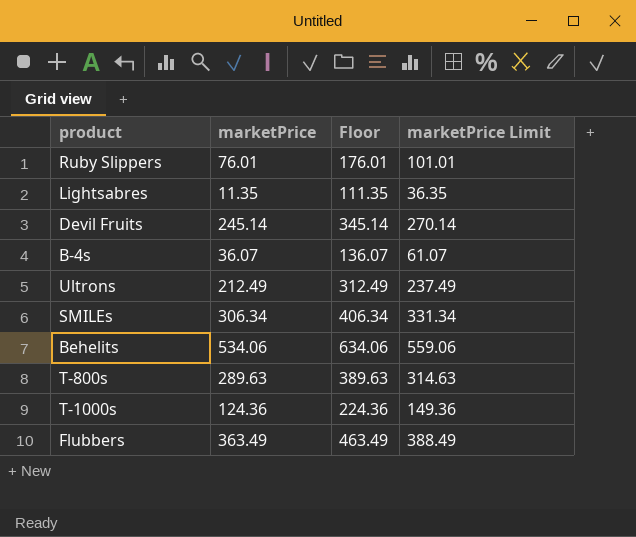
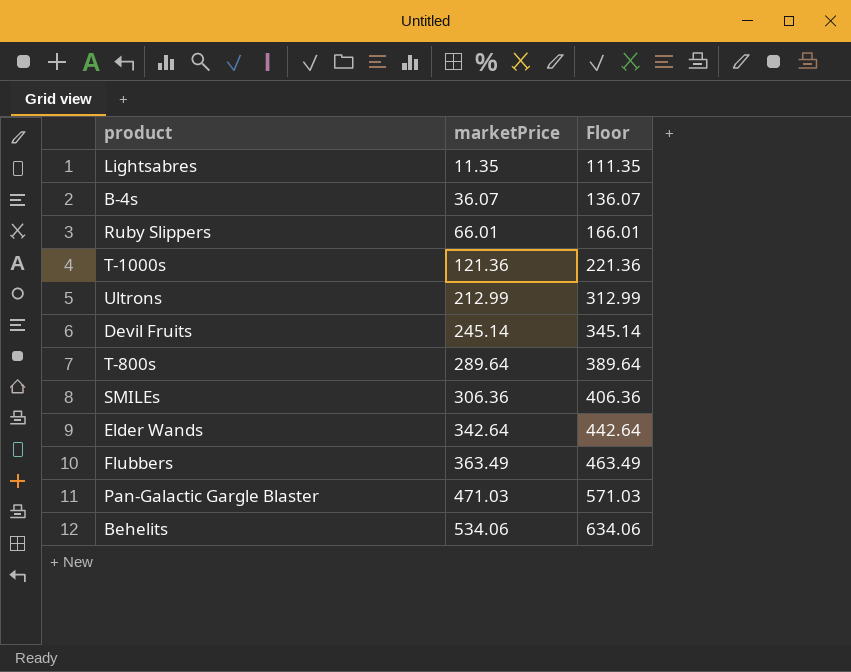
row order: none -> marketPrice ascending
column marketPrice Limit | formula: [marketPrice] + 25 -> none
Ruby Slippers | marketPrice: 76.01 -> 66.01
Ruby Slippers | Floor: 176.01 -> 166.01
T-1000s | marketPrice: 124.36 -> 121.36
T-1000s | Floor: 224.36 -> 221.36
Ultrons | marketPrice: 212.49 -> 212.99
Ultrons | Floor: 312.49 -> 312.99
T-800s | marketPrice: 289.63 -> 289.64
T-800s | Floor: 389.63 -> 389.64
SMILEs | marketPrice: 306.34 -> 306.36
SMILEs | Floor: 406.34 -> 406.36
row Elder Wands: none -> 342.64 | 442.64
row Pan-Galactic Gargle Blaster: none -> 471.03 | 571.03

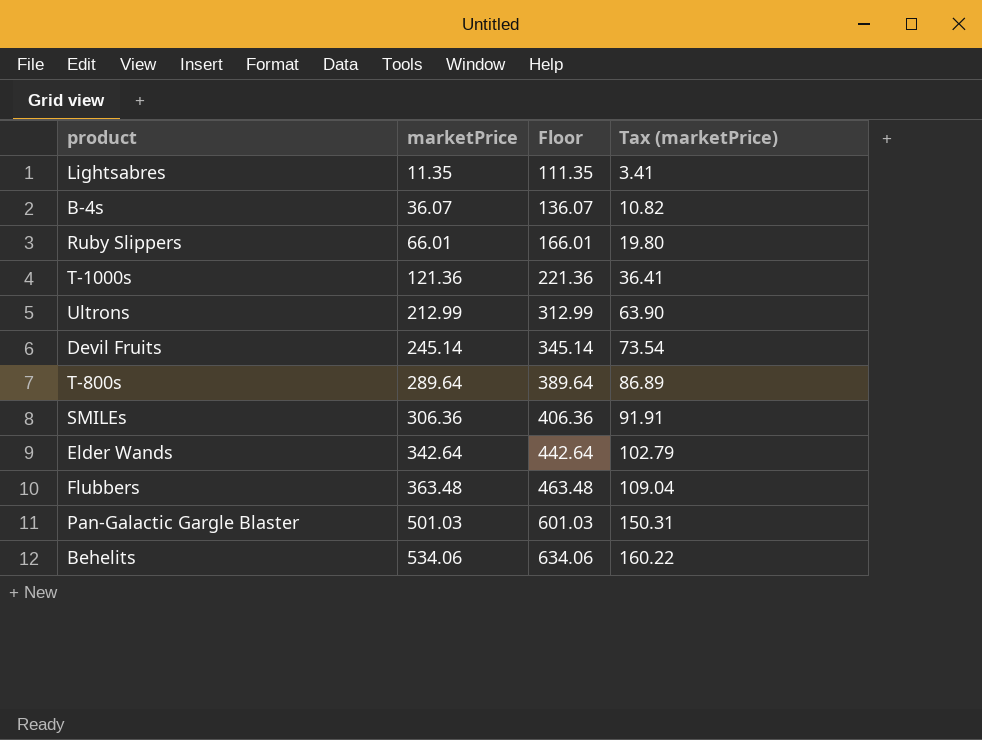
column Tax (marketPrice) | formula: none -> [marketPrice] * 0.3
Flubbers | marketPrice: 363.49 -> 363.48
Flubbers | Floor: 463.49 -> 463.48
Pan-Galactic Gargle Blaster | marketPrice: 471.03 -> 501.03
Pan-Galactic Gargle Blaster | Floor: 571.03 -> 601.03

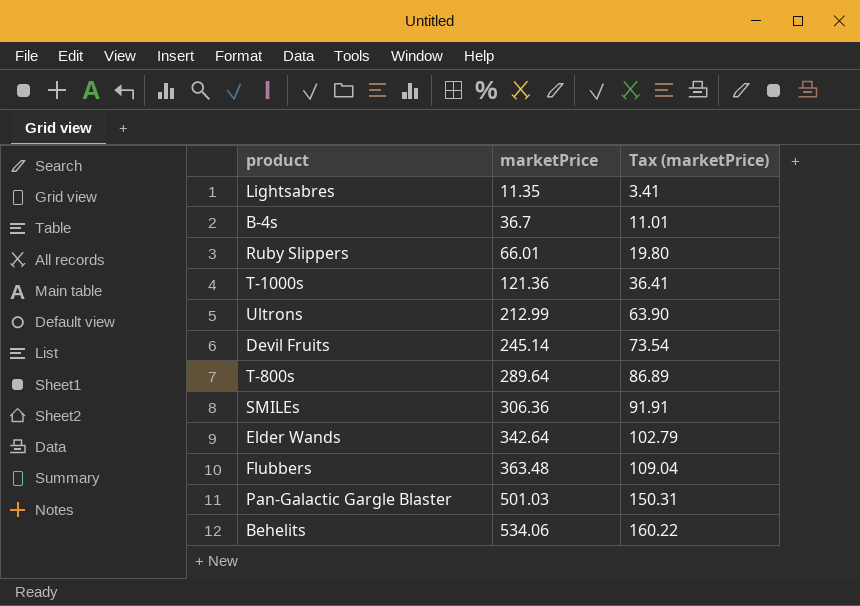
column Floor | formula: [marketPrice] + 100 -> none
B-4s | marketPrice: 36.07 -> 36.7
B-4s | Tax (marketPrice): 10.82 -> 11.01

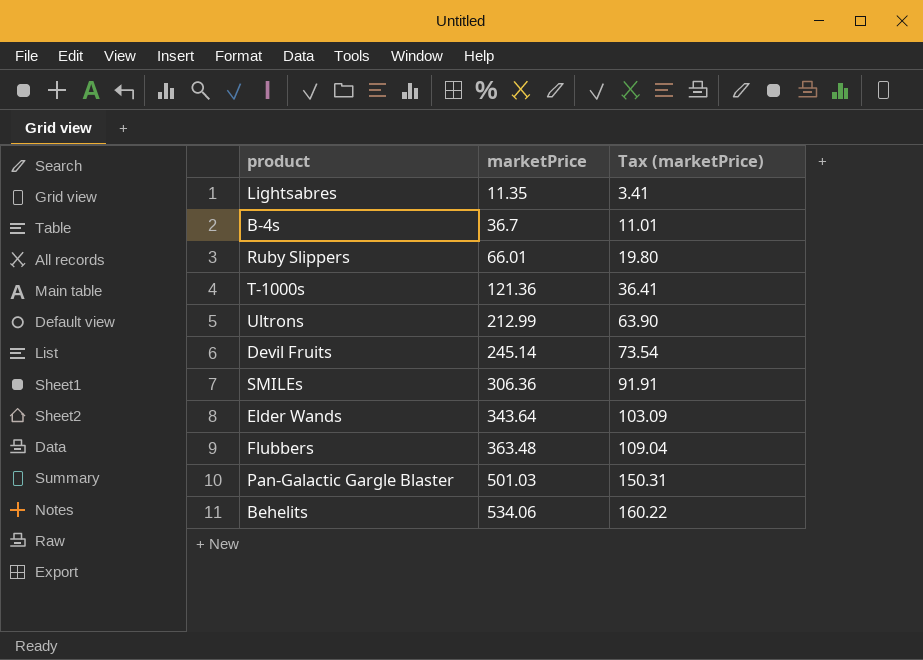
row T-800s: 289.64 | 86.89 -> none
Elder Wands | marketPrice: 342.64 -> 343.64
Elder Wands | Tax (marketPrice): 102.79 -> 103.09

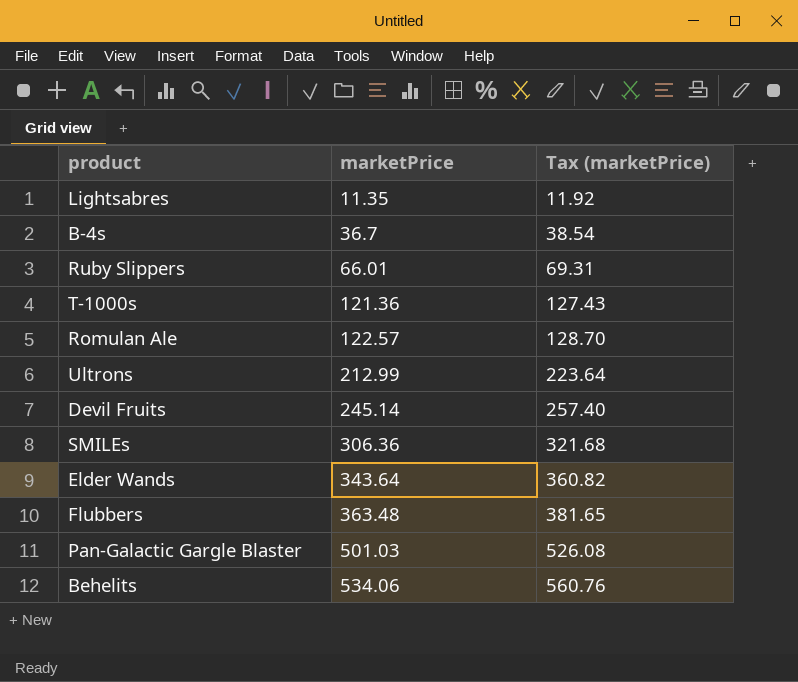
column Tax (marketPrice) | formula: [marketPrice] * 0.3 -> [marketPrice] * 1.05
row Romulan Ale: none -> 122.57 | 128.70

